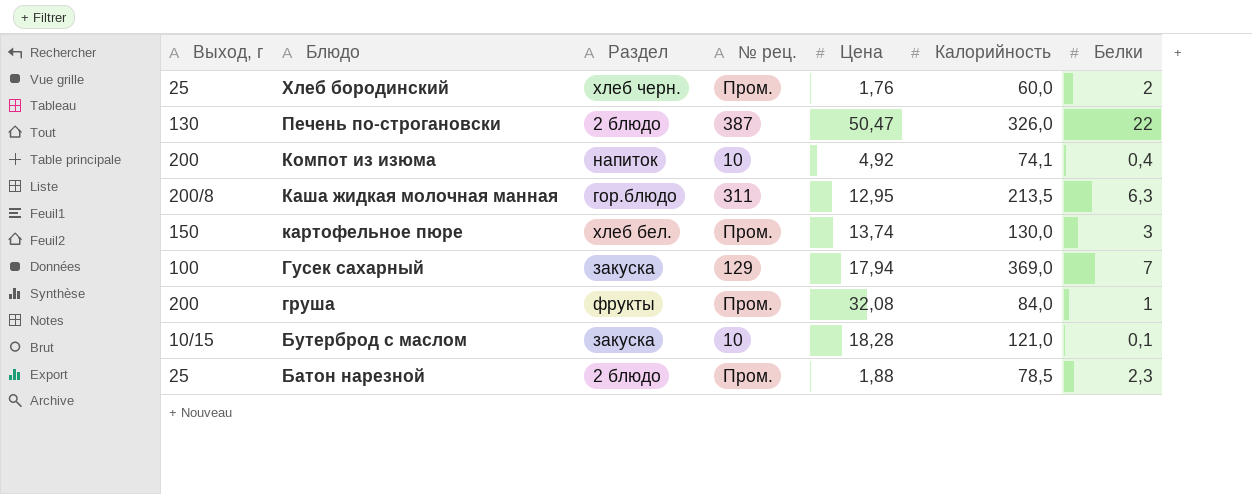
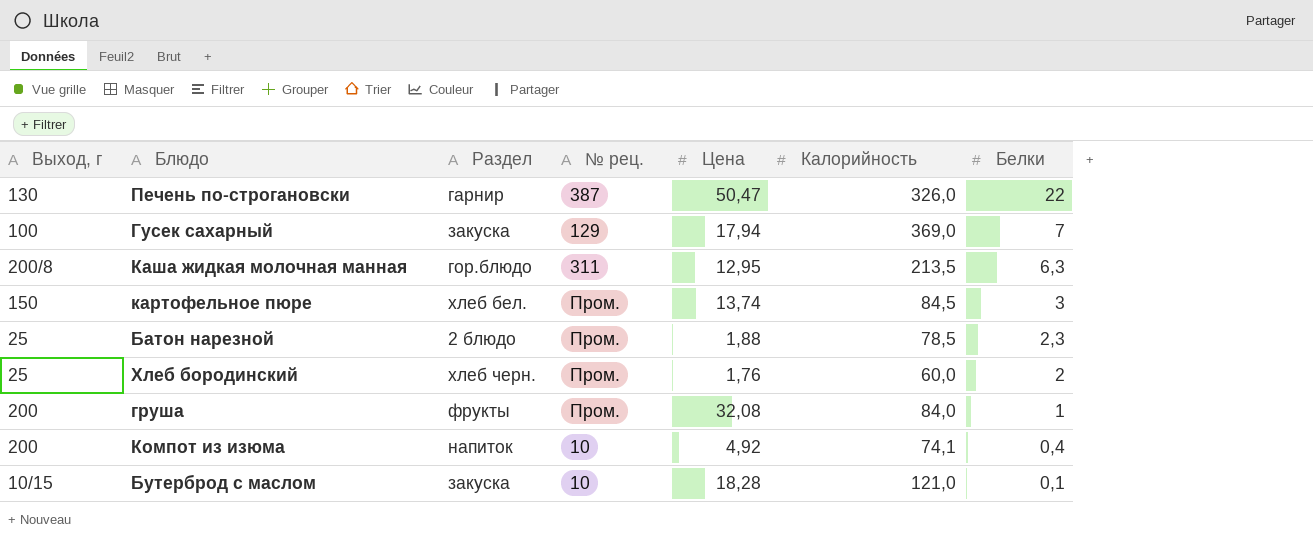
row order: Блюдо descending -> Белки descending
Печень по-строгановски | Раздел: 2 блюдо -> гарнир
картофельное пюре | Калорийность: 130,0 -> 84,5

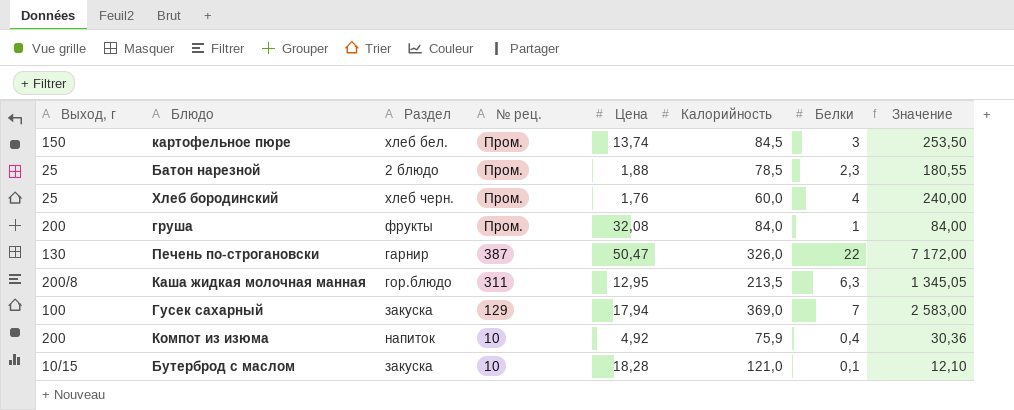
row order: Белки descending -> № рец. descending
column Значение | formula: none -> [Калорийность] * [Белки]
Хлеб бородинский | Белки: 2 -> 4
Компот из изюма | Калорийность: 74,1 -> 75,9

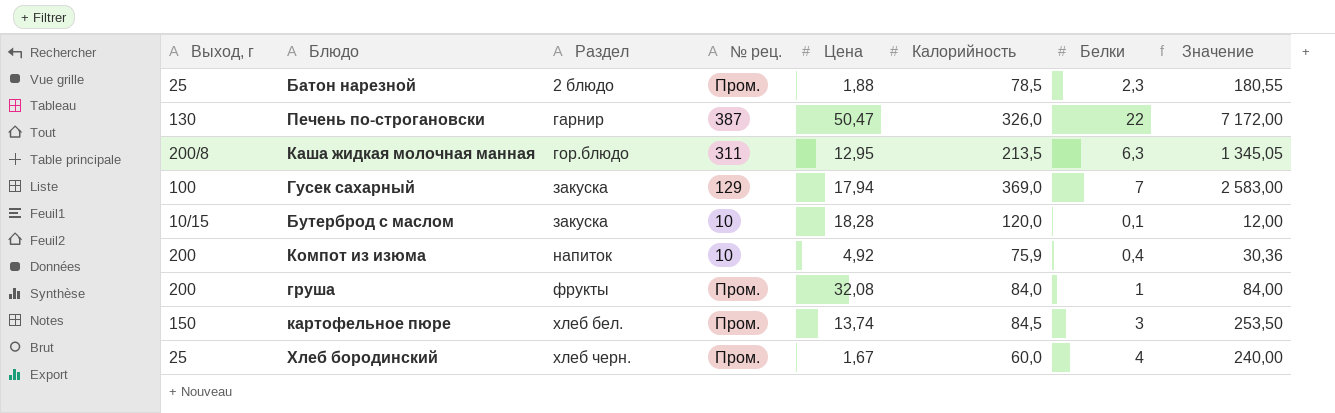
row order: № рец. descending -> Раздел ascending
Бутерброд с маслом | Калорийность: 121,0 -> 120,0
Бутерброд с маслом | Значение: 12,10 -> 12,00
Хлеб бородинский | Цена: 1,76 -> 1,67

